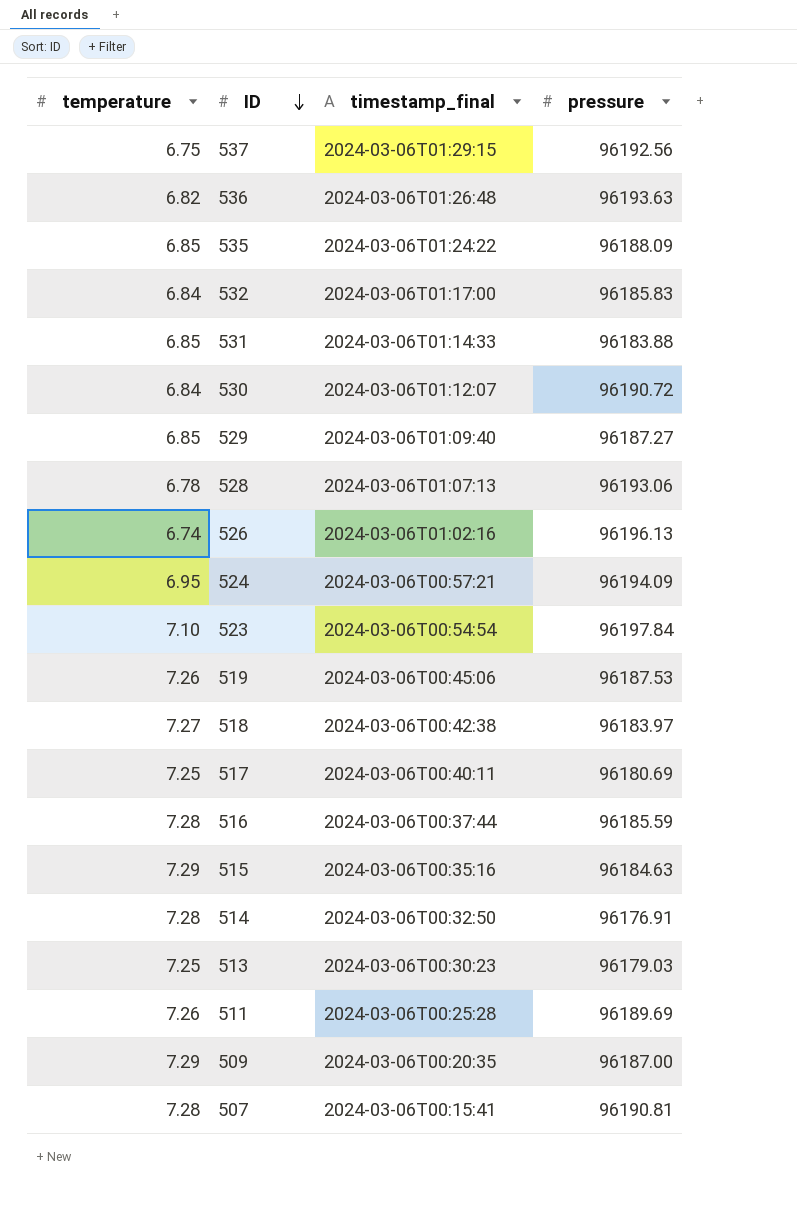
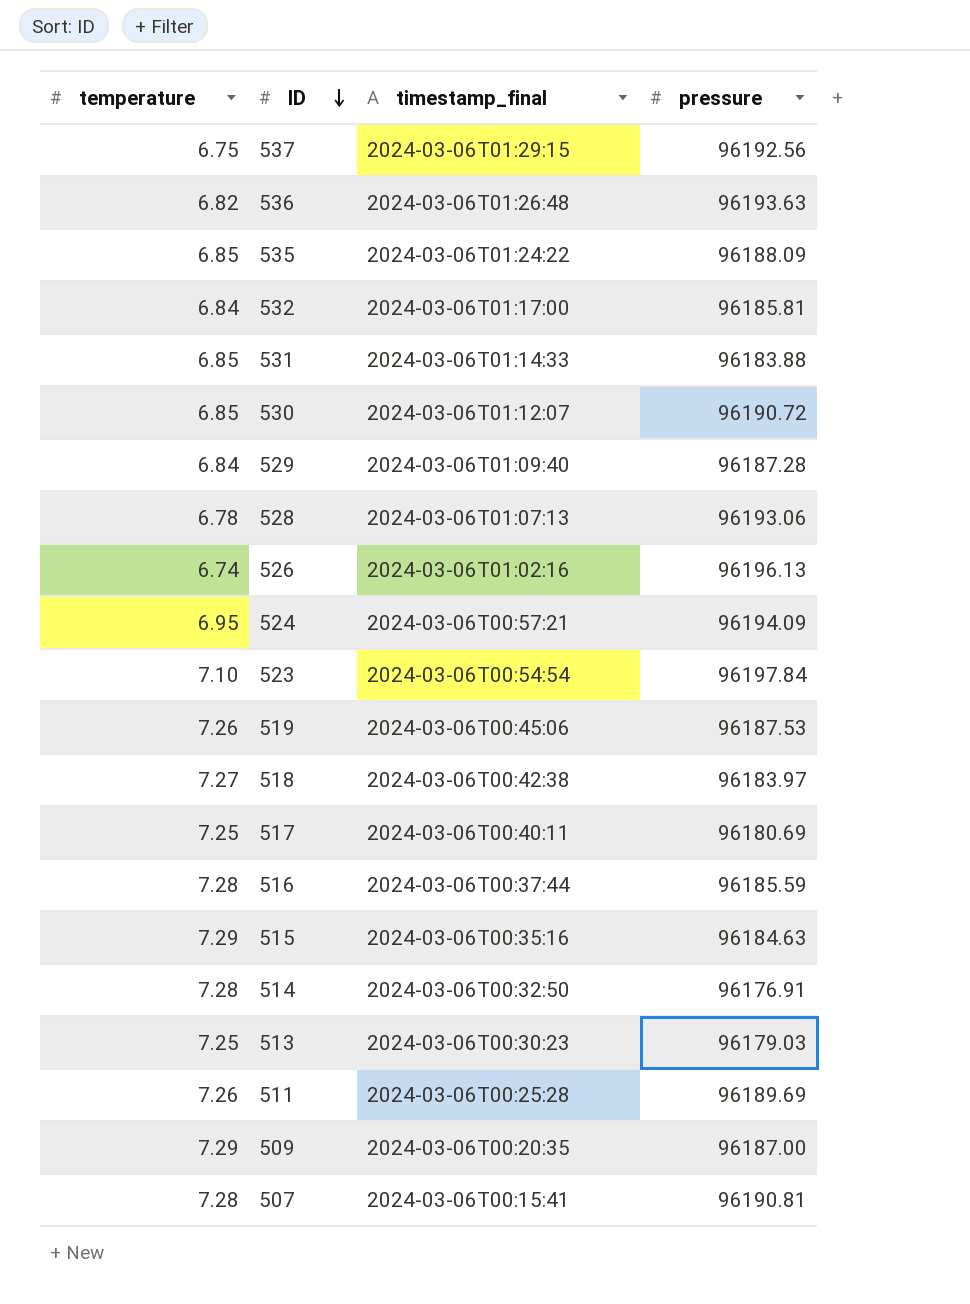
532 | pressure: 96185.83 -> 96185.81
530 | temperature: 6.84 -> 6.85
529 | temperature: 6.85 -> 6.84
529 | pressure: 96187.27 -> 96187.28

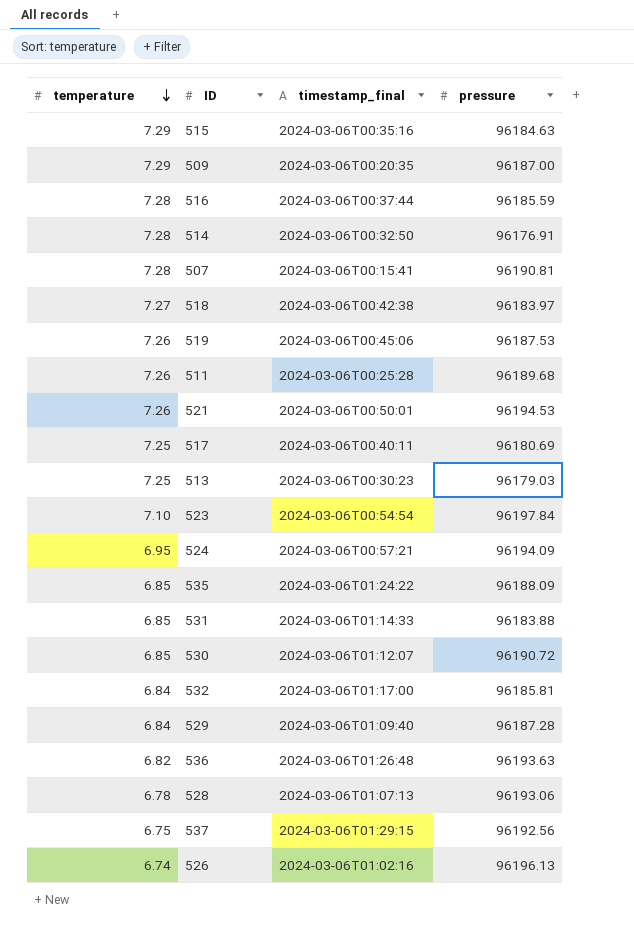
row order: ID descending -> temperature descending
511 | pressure: 96189.69 -> 96189.68
row 521: none -> 7.26 | 2024-03-06T00:50:01 | 96194.53

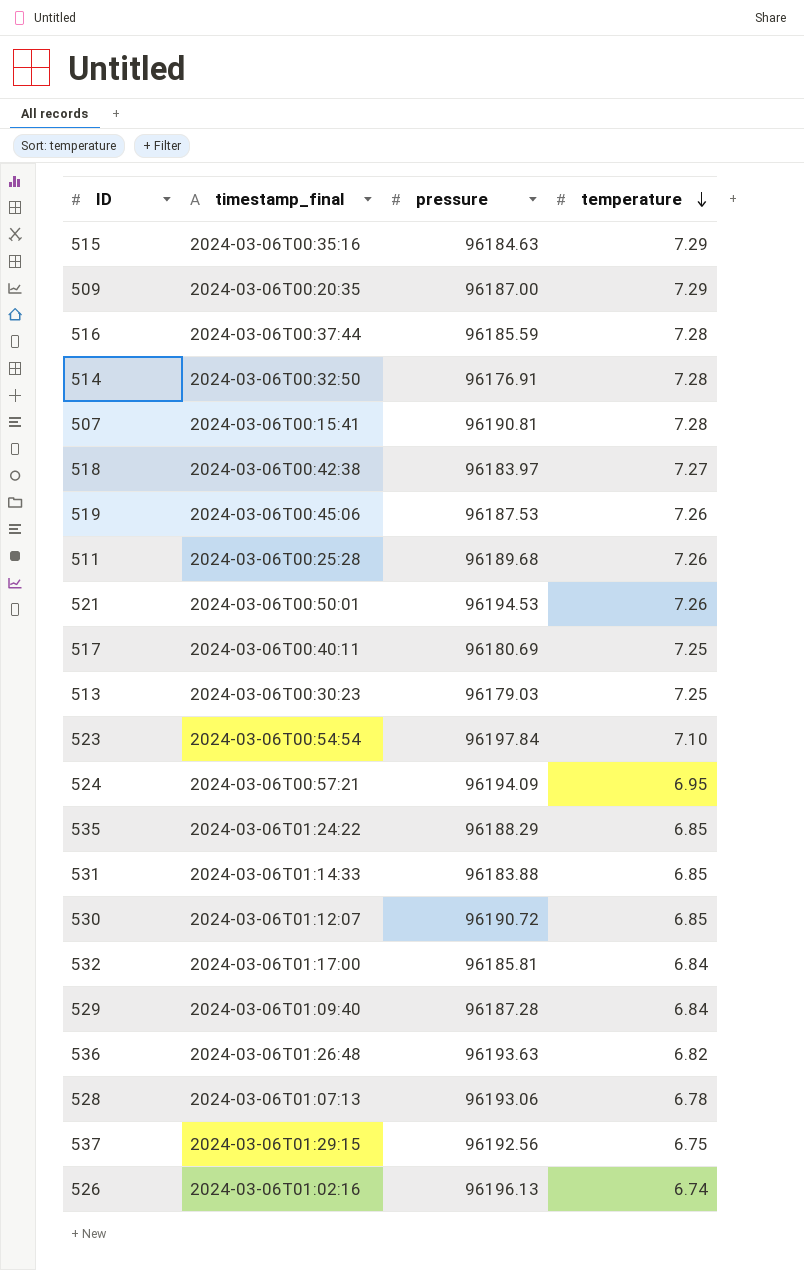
column temperature | position: 1 -> 4
535 | pressure: 96188.09 -> 96188.29

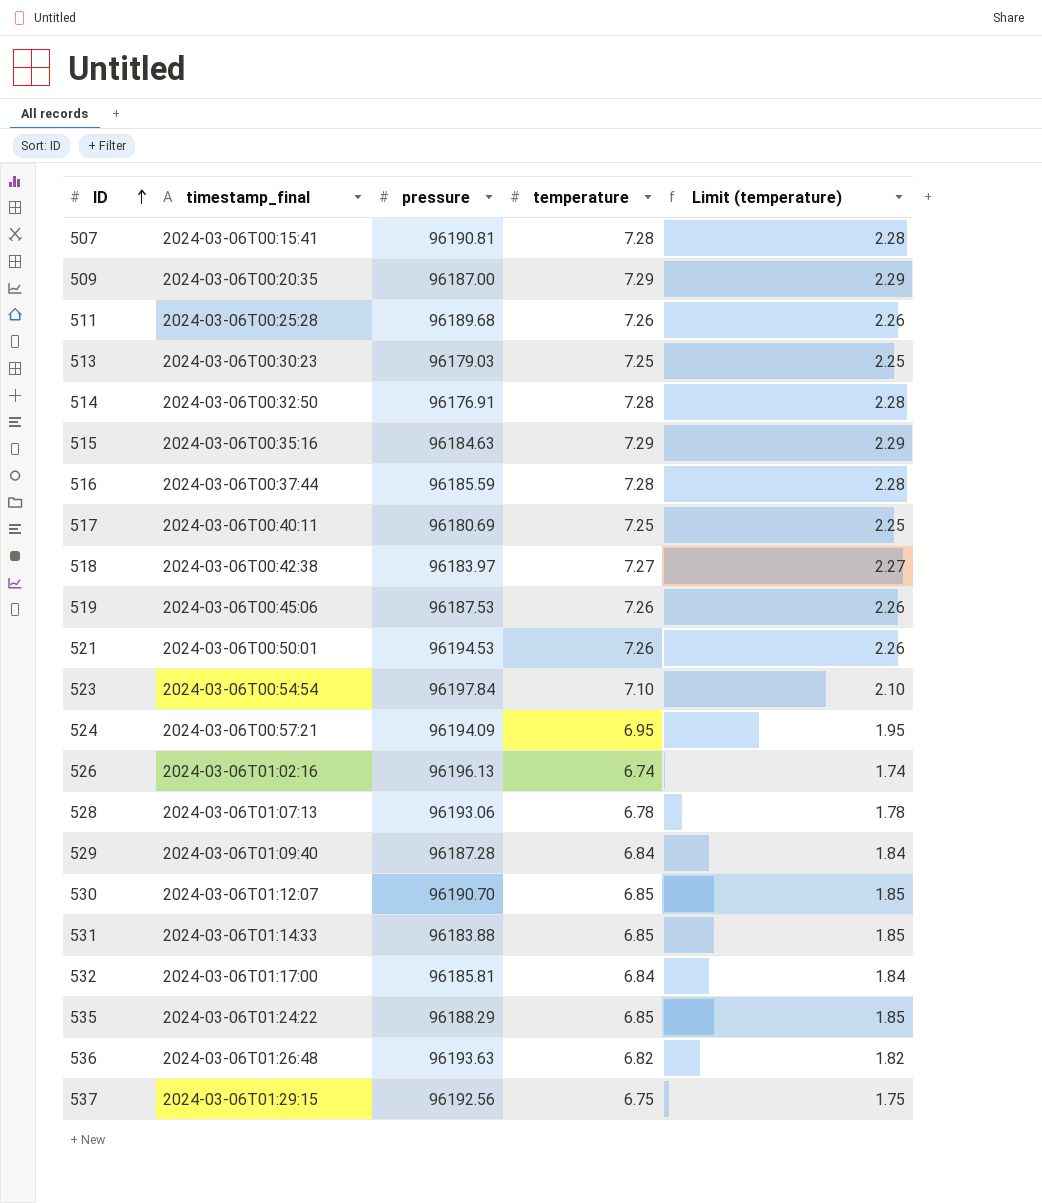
row order: temperature descending -> ID ascending
column Limit (temperature) | formula: none -> [temperature] - 5
530 | pressure: 96190.72 -> 96190.70

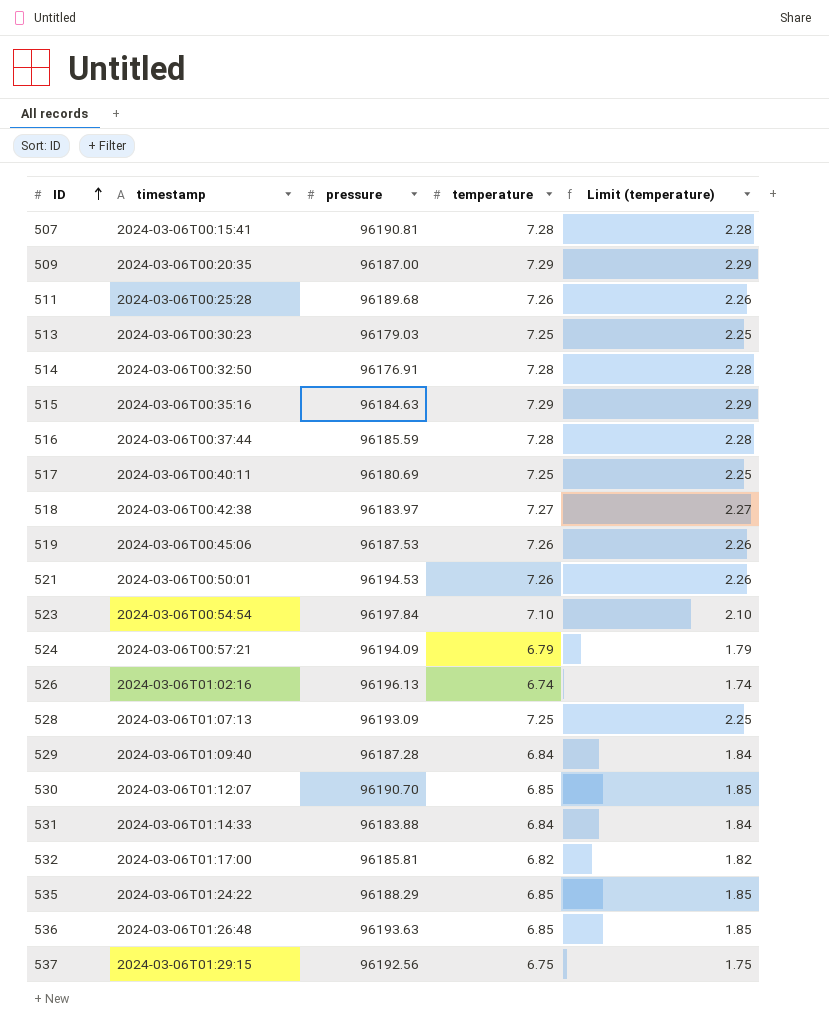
column name: timestamp_final -> timestamp
524 | temperature: 6.95 -> 6.79
524 | Limit (temperature): 1.95 -> 1.79
528 | pressure: 96193.06 -> 96193.09
528 | temperature: 6.78 -> 7.25
528 | Limit (temperature): 1.78 -> 2.25
531 | temperature: 6.85 -> 6.84
531 | Limit (temperature): 1.85 -> 1.84
532 | temperature: 6.84 -> 6.82
532 | Limit (temperature): 1.84 -> 1.82
536 | temperature: 6.82 -> 6.85
536 | Limit (temperature): 1.82 -> 1.85

